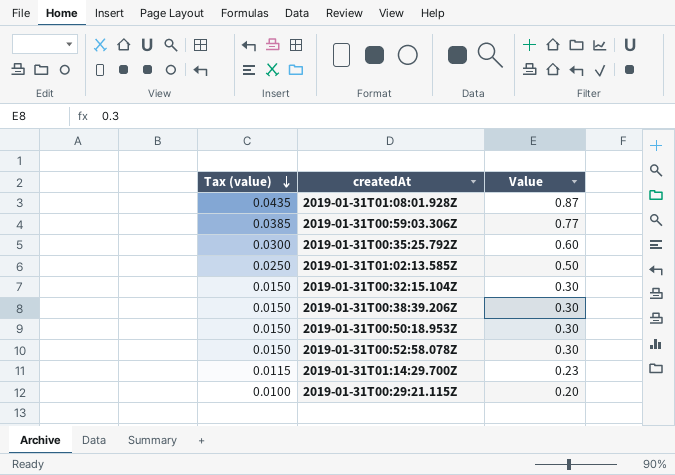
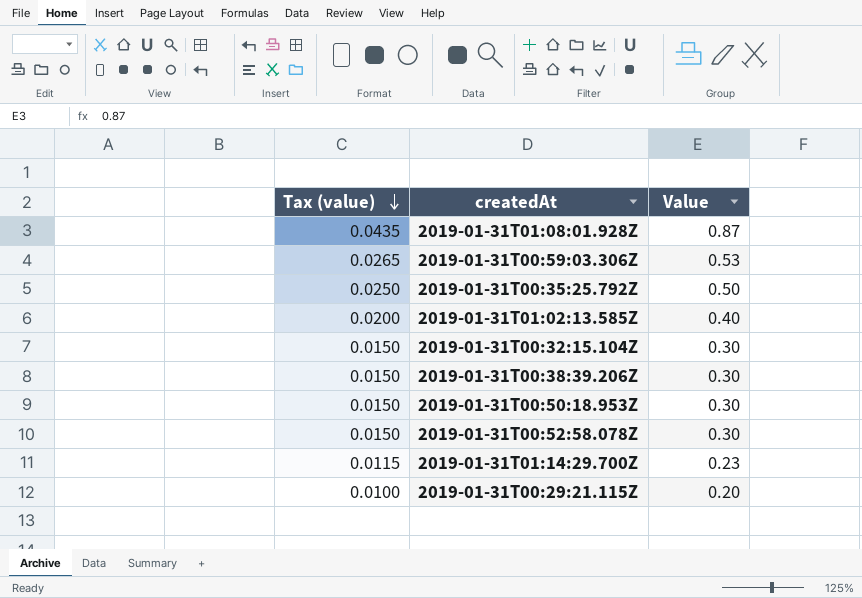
2019-01-31T00:59:03.306Z | Tax (value): 0.0385 -> 0.0265
2019-01-31T00:59:03.306Z | Value: 0.77 -> 0.53
2019-01-31T00:35:25.792Z | Tax (value): 0.0300 -> 0.0250
2019-01-31T00:35:25.792Z | Value: 0.60 -> 0.50
2019-01-31T01:02:13.585Z | Tax (value): 0.0250 -> 0.0200
2019-01-31T01:02:13.585Z | Value: 0.50 -> 0.40

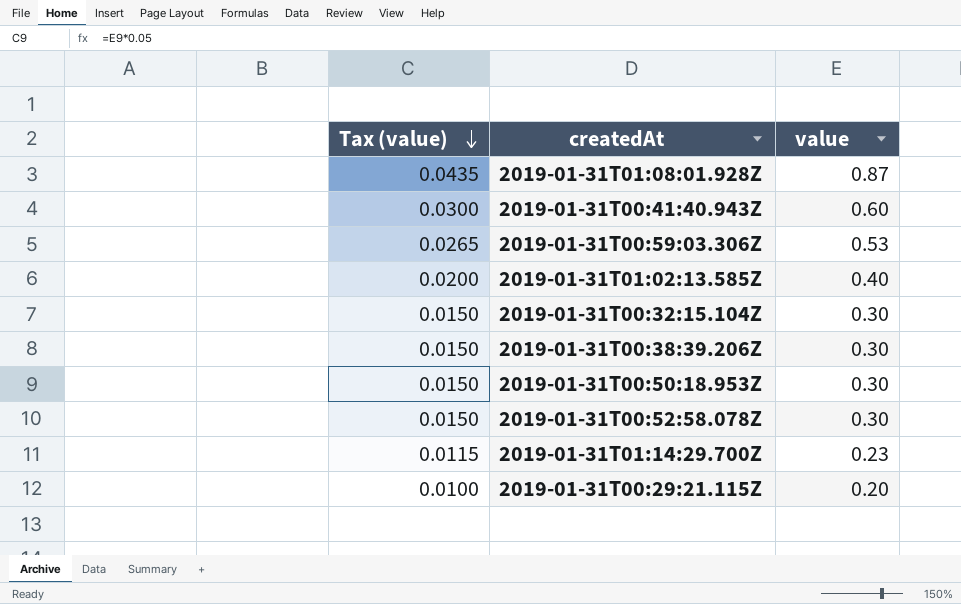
column name: Value -> value
row 2019-01-31T00:35:25.792Z: 0.0250 | 0.50 -> none
row 2019-01-31T00:41:40.943Z: none -> 0.0300 | 0.60

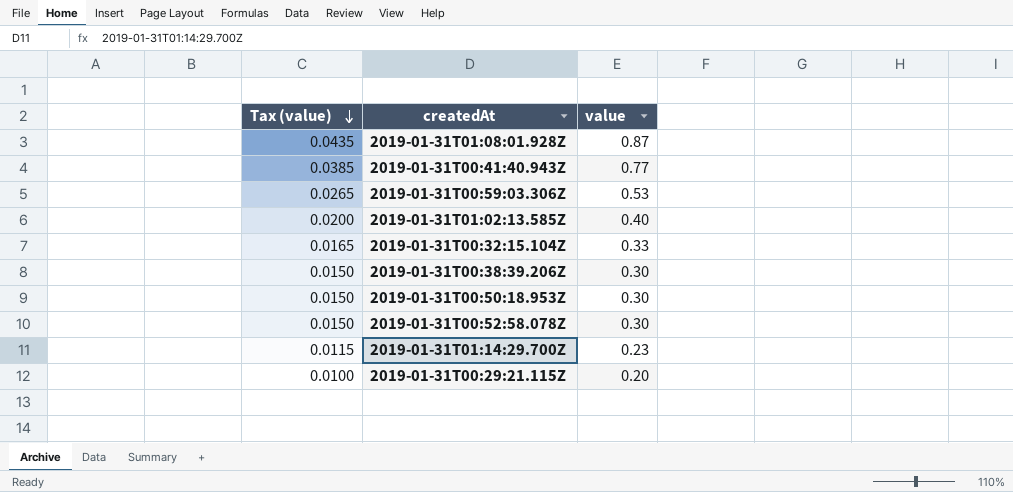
2019-01-31T00:41:40.943Z | Tax (value): 0.0300 -> 0.0385
2019-01-31T00:41:40.943Z | value: 0.60 -> 0.77
2019-01-31T00:32:15.104Z | Tax (value): 0.0150 -> 0.0165
2019-01-31T00:32:15.104Z | value: 0.30 -> 0.33

